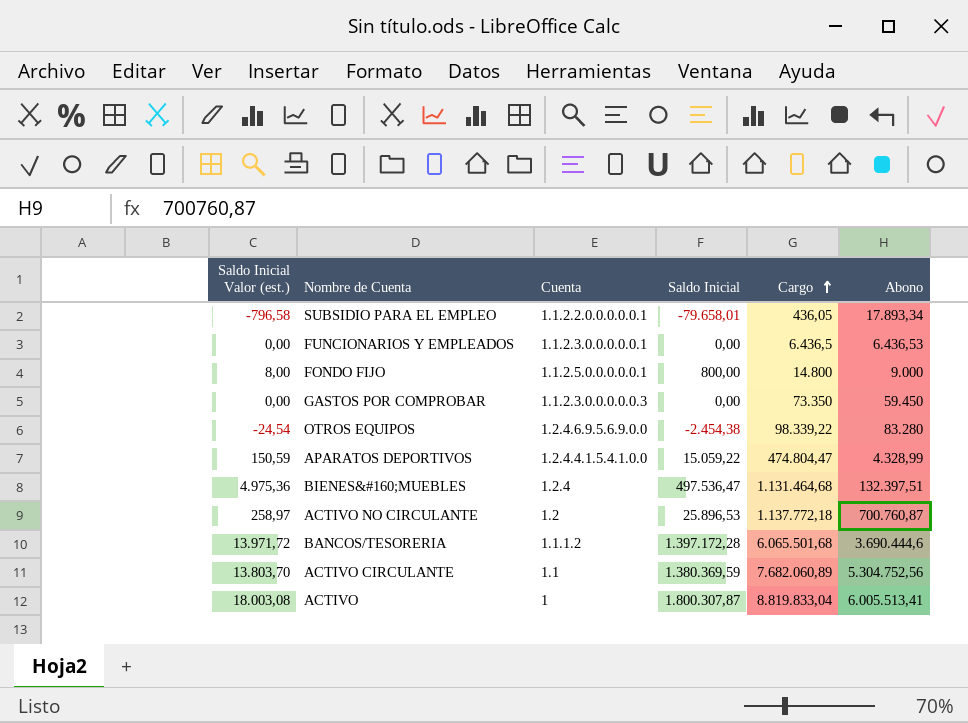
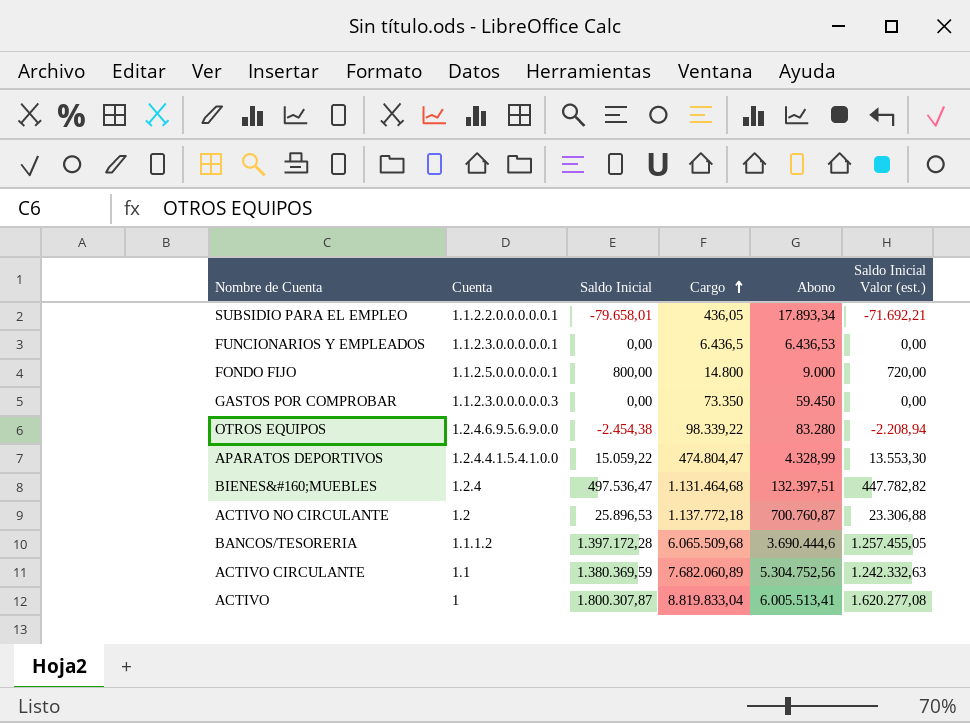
column Saldo Inicial Valor (est.) | formula: [Saldo Inicial] * 0,01 -> [Saldo Inicial] * 0,9
column Saldo Inicial Valor (est.) | position: 1 -> 6
BANCOS/TESORERIA | Cargo: 6.065.501,68 -> 6.065.509,68

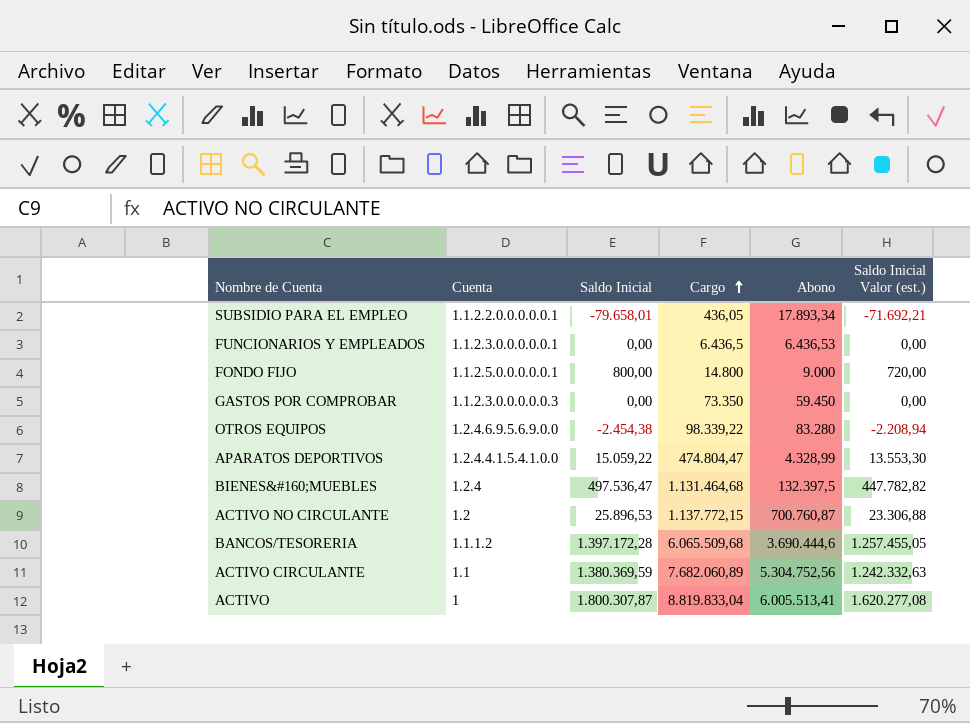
BIENES&#160;MUEBLES | Abono: 132.397,51 -> 132.397,5
ACTIVO NO CIRCULANTE | Cargo: 1.137.772,18 -> 1.137.772,15

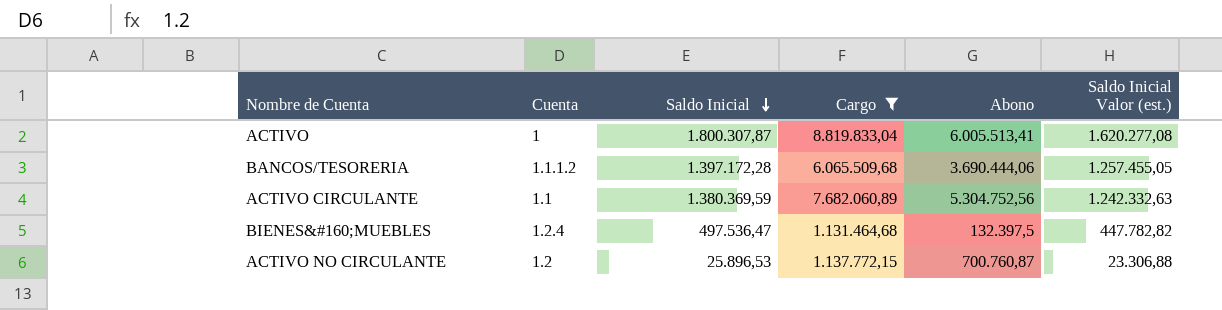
filter: none -> Cargo >= 1.131.464,68
row order: Cargo ascending -> Saldo Inicial descending
BANCOS/TESORERIA | Abono: 3.690.444,6 -> 3.690.444,06

